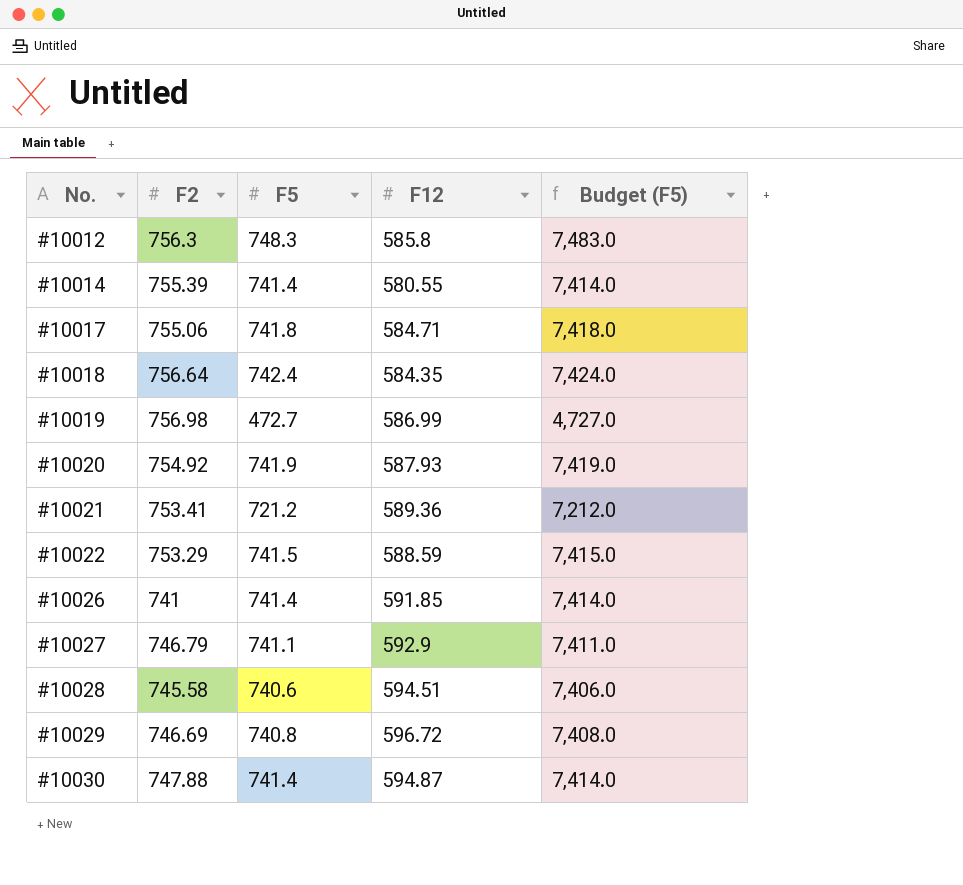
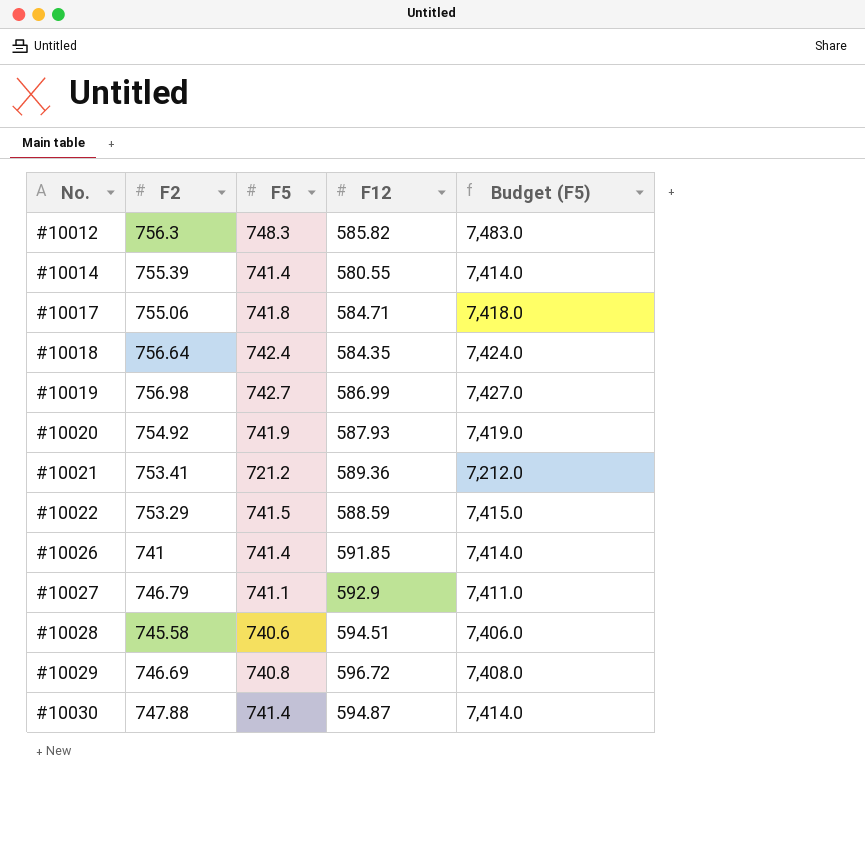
#10012 | F12: 585.8 -> 585.82
#10019 | F5: 472.7 -> 742.7
#10019 | Budget (F5): 4,727.0 -> 7,427.0

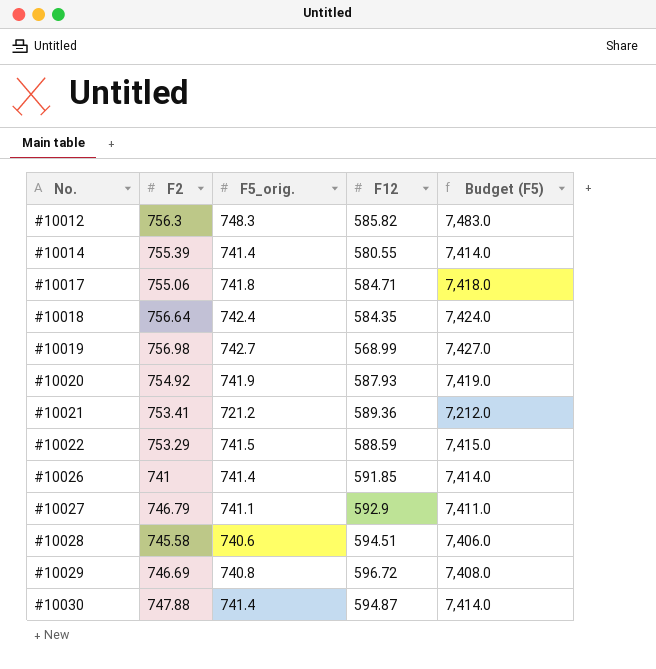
column name: F5 -> F5_orig.
#10019 | F12: 586.99 -> 568.99

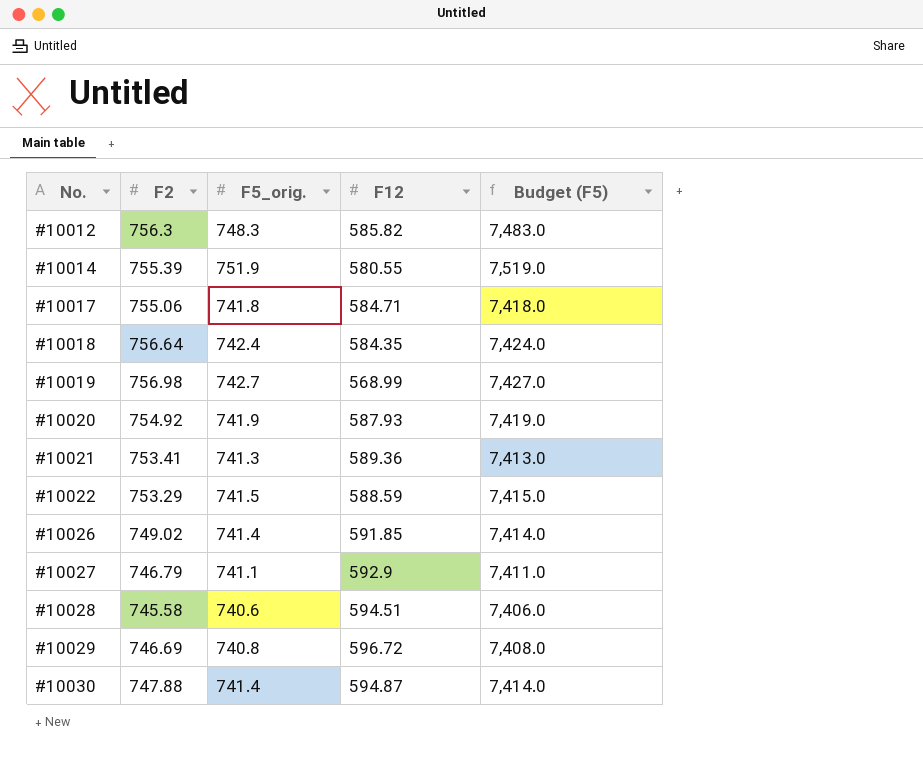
#10014 | F5_orig.: 741.4 -> 751.9
#10014 | Budget (F5): 7,414.0 -> 7,519.0
#10021 | F5_orig.: 721.2 -> 741.3
#10021 | Budget (F5): 7,212.0 -> 7,413.0
#10026 | F2: 741 -> 749.02

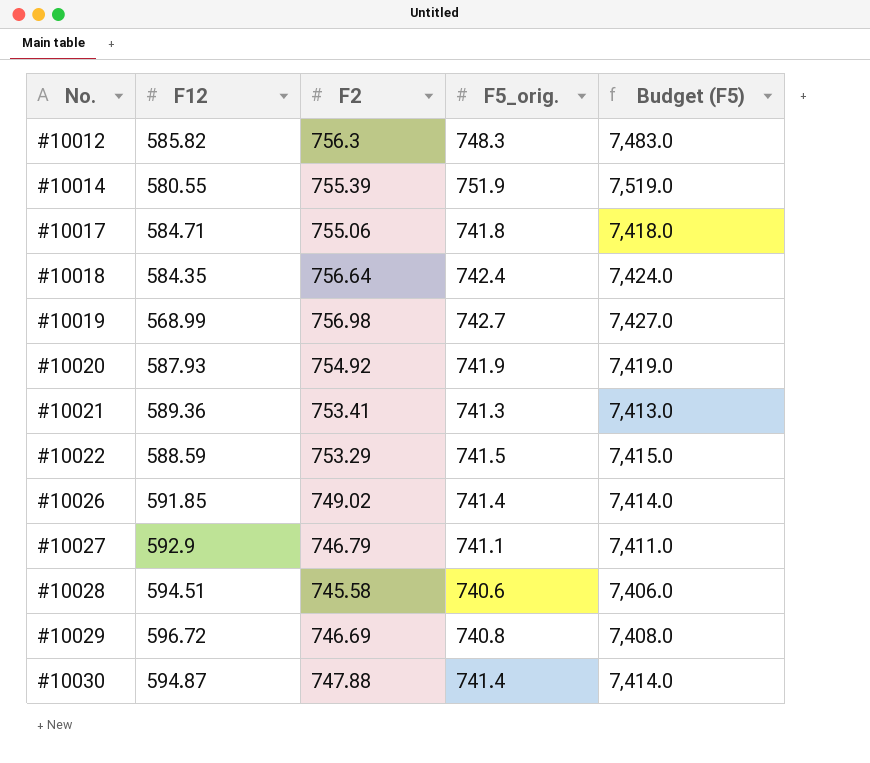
column F12 | position: 4 -> 2

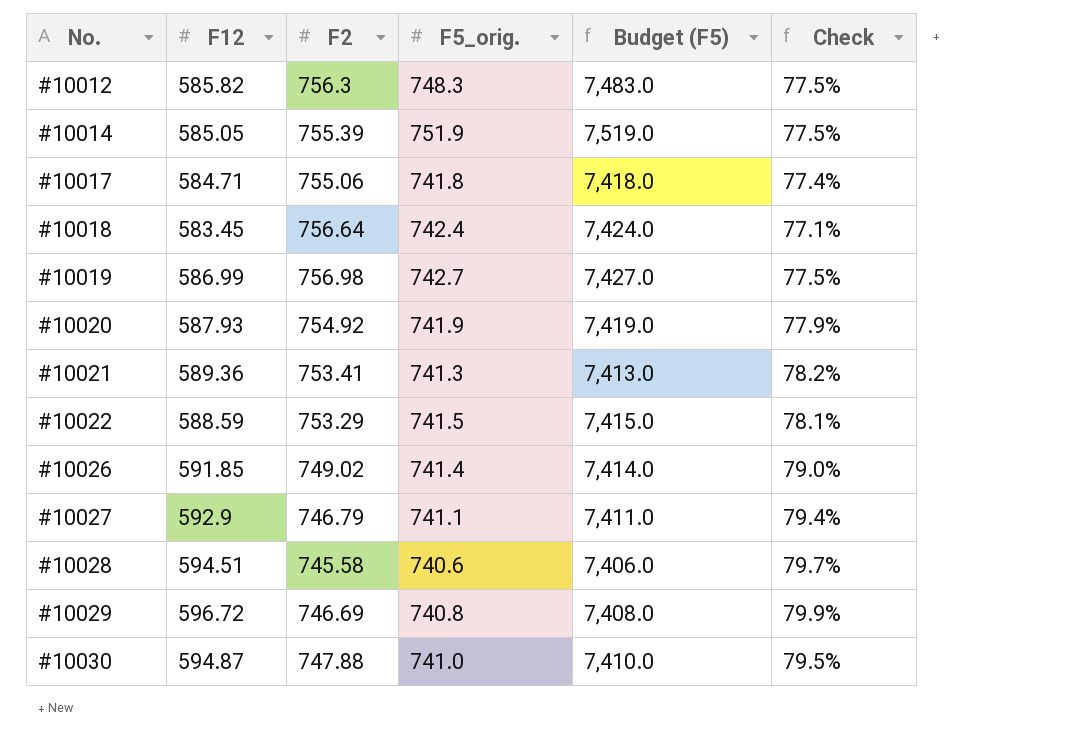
column Check | formula: none -> [F12] / [F2]
#10014 | F12: 580.55 -> 585.05
#10018 | F12: 584.35 -> 583.45
#10019 | F12: 568.99 -> 586.99
#10030 | F5_orig.: 741.4 -> 741.0
#10030 | Budget (F5): 7,414.0 -> 7,410.0

